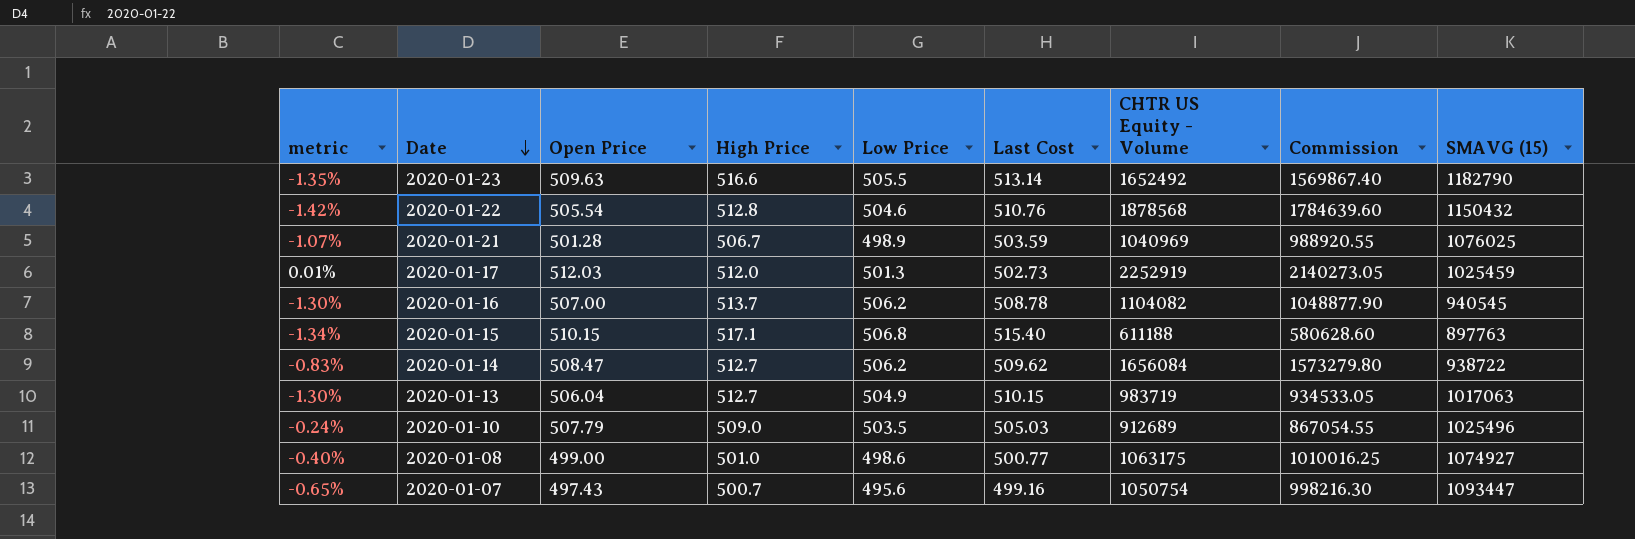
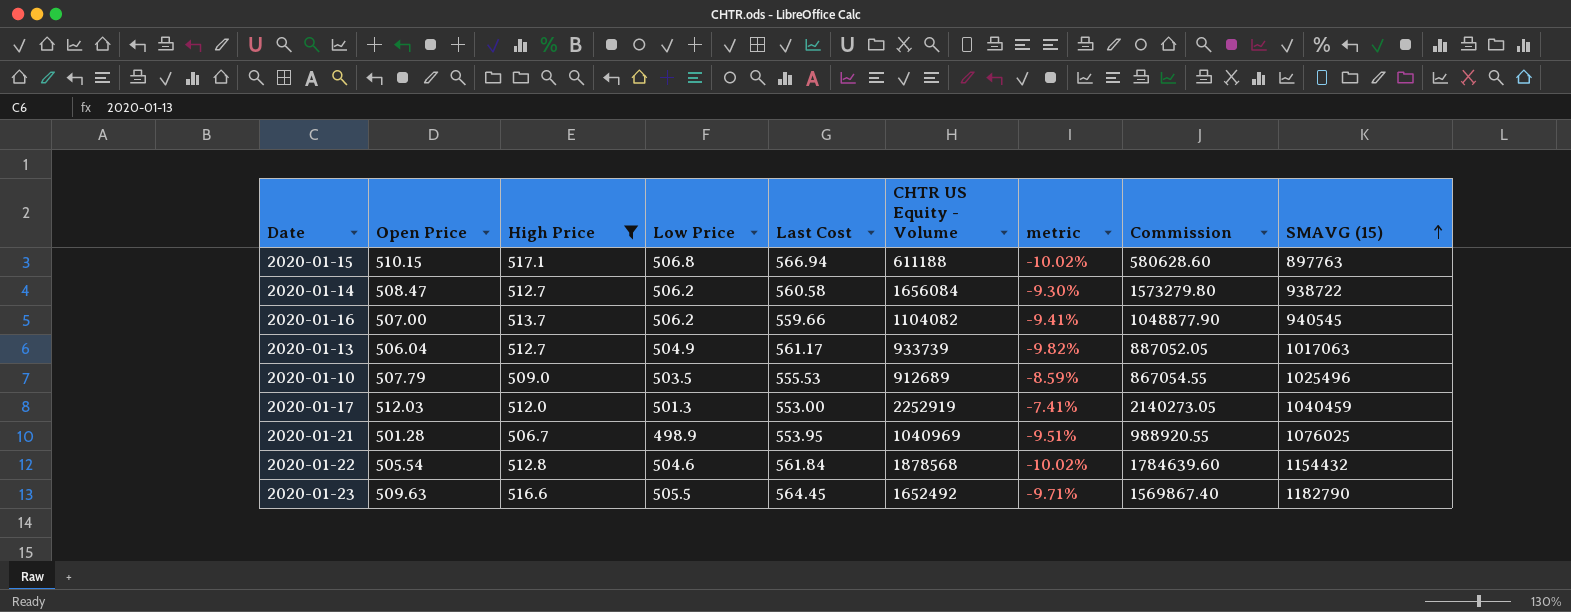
filter: none -> High Price >= 506.7
row order: Date descending -> SMAVG (15) ascending
column metric | formula: ([Open Price] - [High Price]) / [High Price] -> ([Open Price] - [Last Cost]) / [Last Cost]
column metric | position: 1 -> 7
2020-01-15 | Last Cost: 515.40 -> 566.94
2020-01-14 | Last Cost: 509.62 -> 560.58
2020-01-16 | Last Cost: 508.78 -> 559.66
2020-01-13 | Last Cost: 510.15 -> 561.17
2020-01-13 | CHTR US Equity - Volume: 983719 -> 933739
2020-01-13 | Commission: 934533.05 -> 887052.05
2020-01-10 | Last Cost: 505.03 -> 555.53
2020-01-17 | Last Cost: 502.73 -> 553.00
2020-01-17 | SMAVG (15): 1025459 -> 1040459
2020-01-21 | Last Cost: 503.59 -> 553.95
2020-01-22 | Last Cost: 510.76 -> 561.84
2020-01-22 | SMAVG (15): 1150432 -> 1154432
2020-01-23 | Last Cost: 513.14 -> 564.45

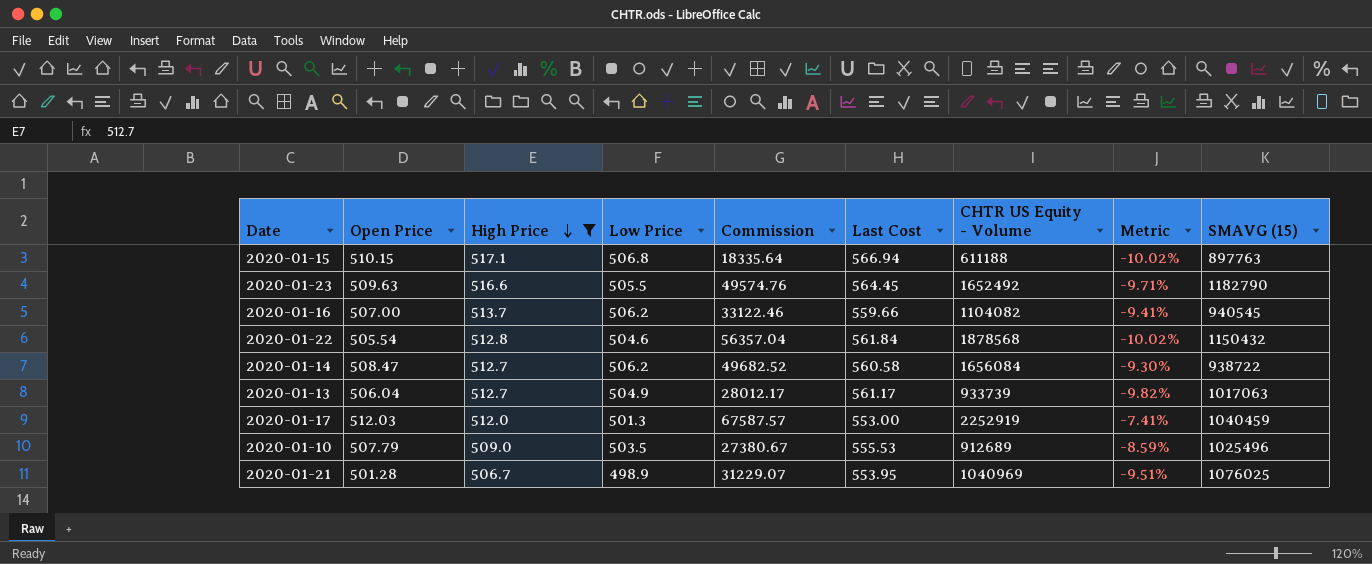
row order: SMAVG (15) ascending -> High Price descending
column Commission | formula: [CHTR US Equity - Volume] * 0.95 -> [CHTR US Equity - Volume] * 0.03
column Commission | position: 8 -> 5
column name: metric -> Metric
2020-01-22 | SMAVG (15): 1154432 -> 1150432

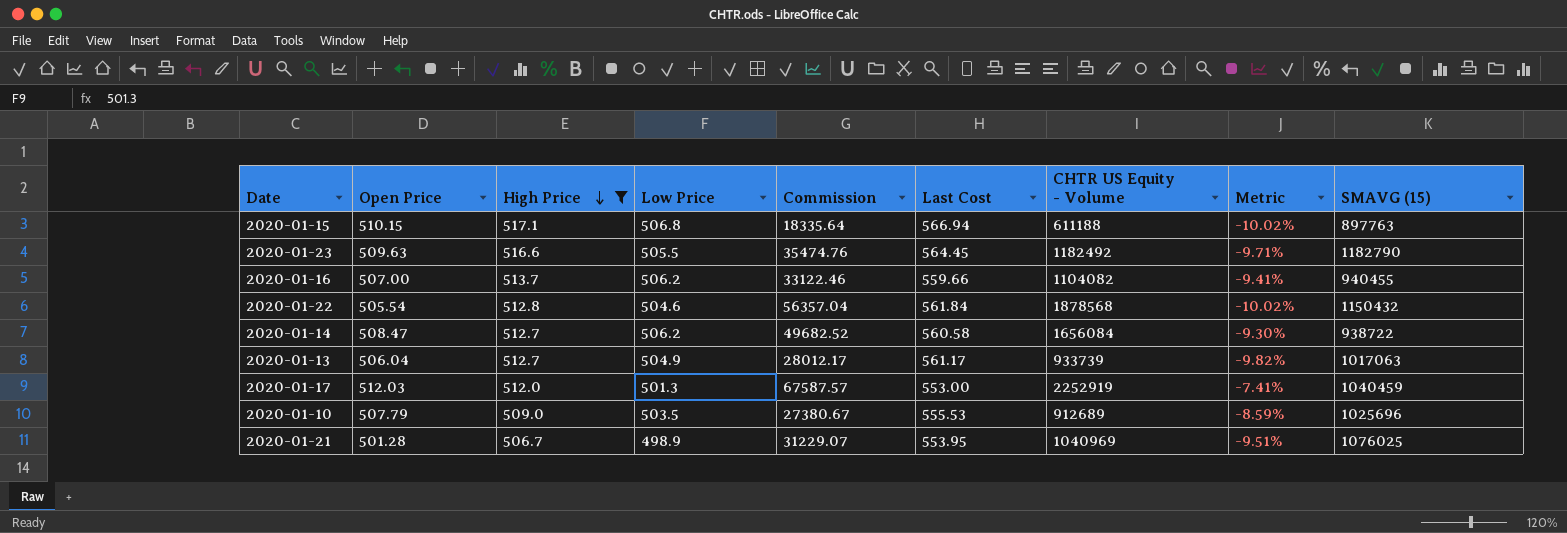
2020-01-23 | Commission: 49574.76 -> 35474.76
2020-01-23 | CHTR US Equity - Volume: 1652492 -> 1182492
2020-01-16 | SMAVG (15): 940545 -> 940455
2020-01-10 | SMAVG (15): 1025496 -> 1025696

